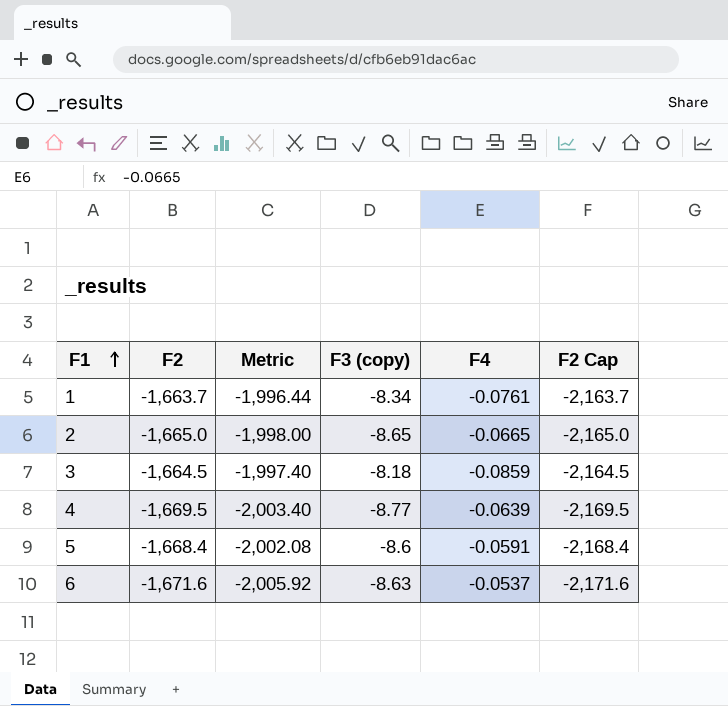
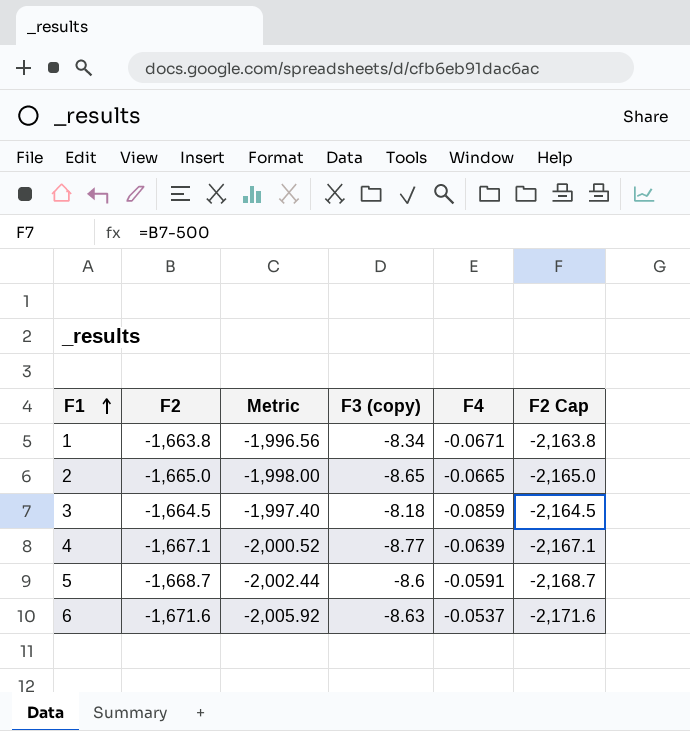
1 | F2: -1,663.7 -> -1,663.8
1 | Metric: -1,996.44 -> -1,996.56
1 | F4: -0.0761 -> -0.0671
1 | F2 Cap: -2,163.7 -> -2,163.8
4 | F2: -1,669.5 -> -1,667.1
4 | Metric: -2,003.40 -> -2,000.52
4 | F2 Cap: -2,169.5 -> -2,167.1
5 | F2: -1,668.4 -> -1,668.7
5 | Metric: -2,002.08 -> -2,002.44
5 | F2 Cap: -2,168.4 -> -2,168.7

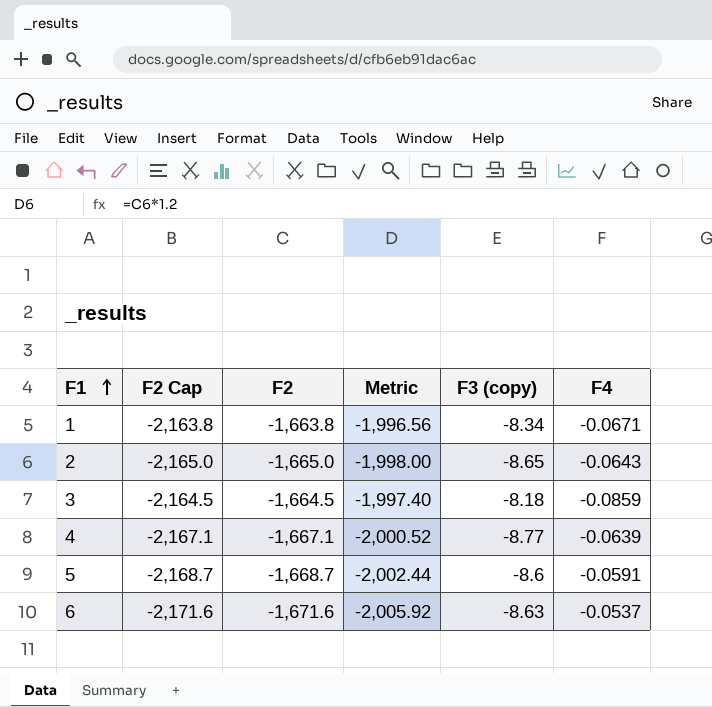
column F2 Cap | position: 6 -> 2
2 | F4: -0.0665 -> -0.0643

